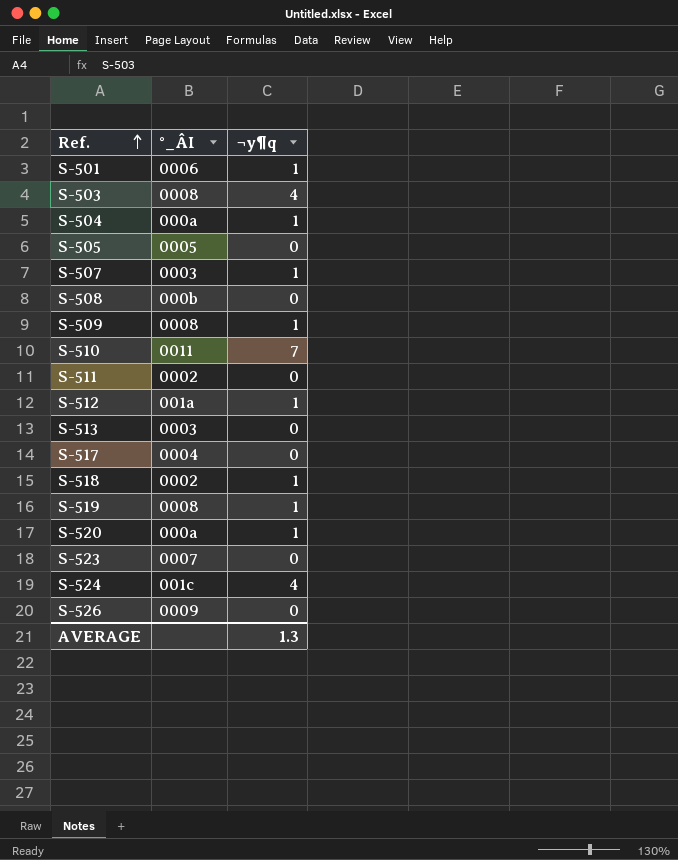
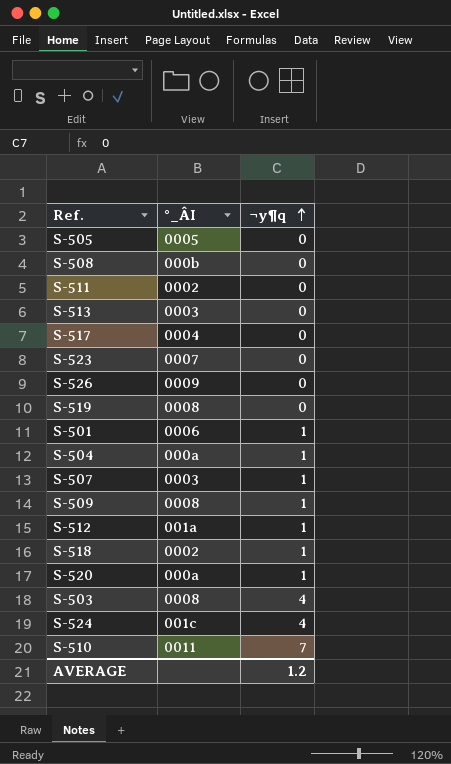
row order: Ref. ascending -> ¬y¶q ascending
S-519 | ¬y¶q: 1 -> 0
AVERAGE | ¬y¶q: 1.3 -> 1.2

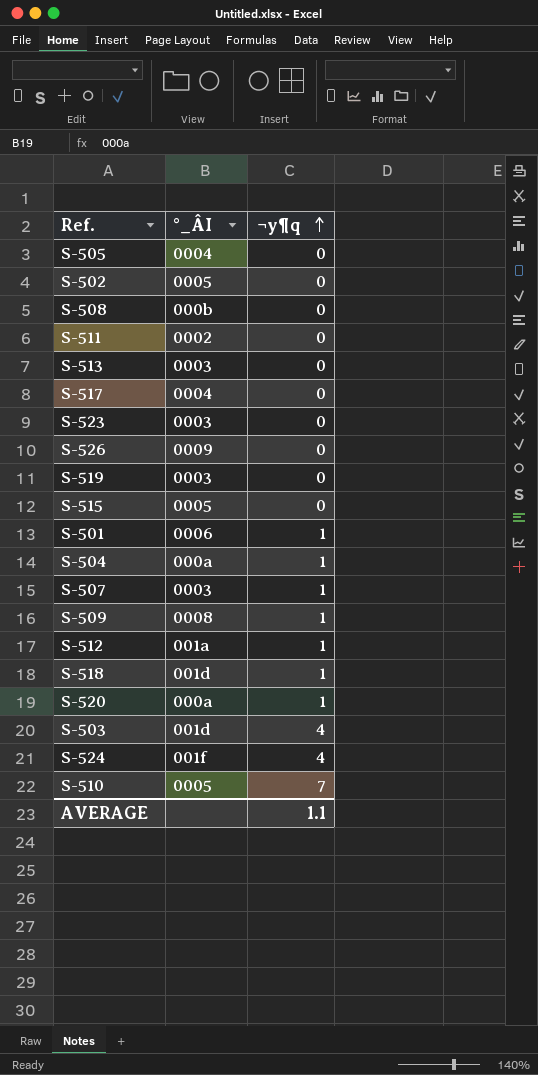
S-505 | °_ÂI: 0005 -> 0004
row S-502: none -> 0005 | 0
S-523 | °_ÂI: 0007 -> 0003
S-519 | °_ÂI: 0008 -> 0003
row S-515: none -> 0005 | 0
S-518 | °_ÂI: 0002 -> 001d
S-503 | °_ÂI: 0008 -> 001d
S-524 | °_ÂI: 001c -> 001f
S-510 | °_ÂI: 0011 -> 0005
AVERAGE | ¬y¶q: 1.2 -> 1.1

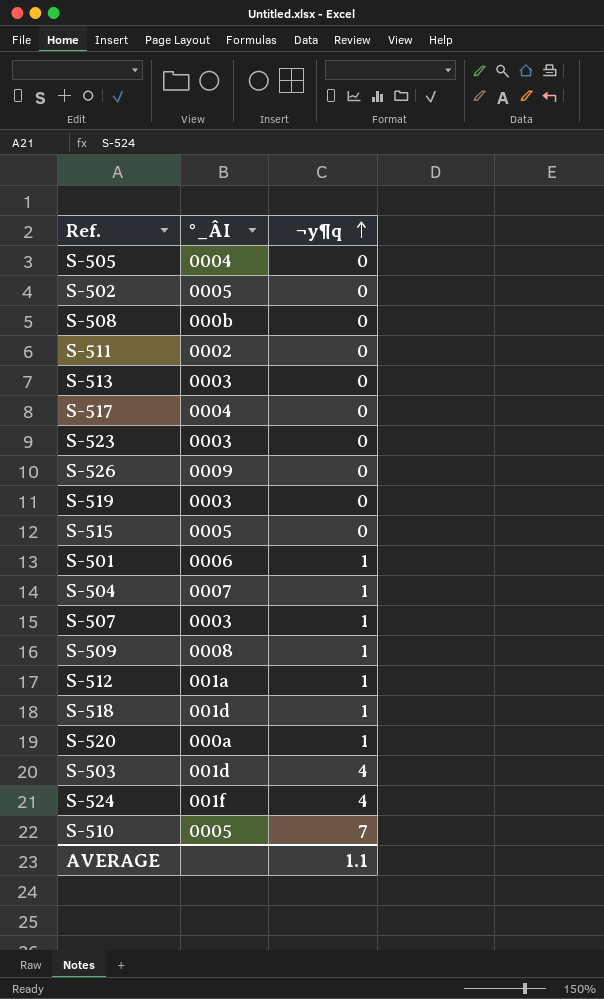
S-504 | °_ÂI: 000a -> 0007

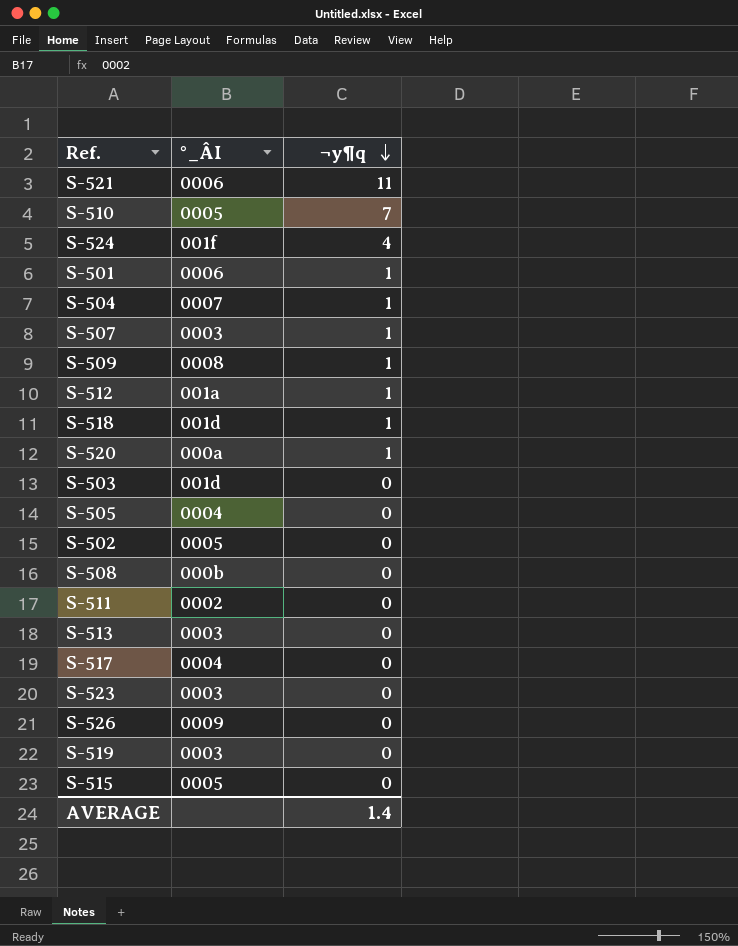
row order: ¬y¶q ascending -> ¬y¶q descending
row S-521: none -> 0006 | 11
S-503 | ¬y¶q: 4 -> 0
AVERAGE | ¬y¶q: 1.1 -> 1.4

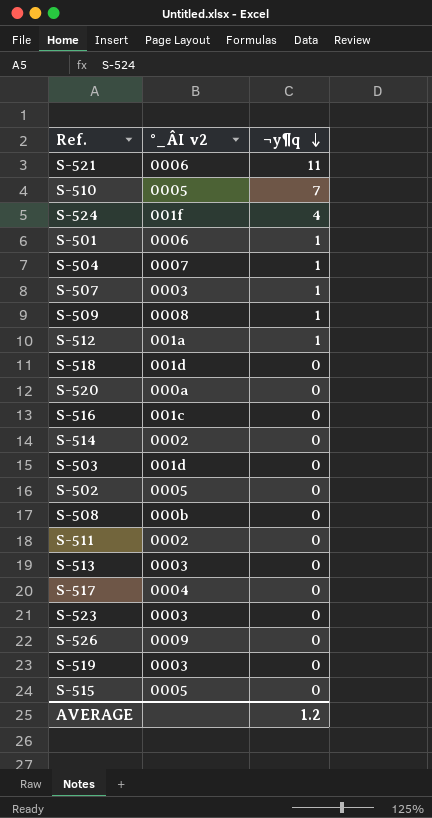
column name: °_ÂI -> °_ÂI v2
row S-505: 0004 | 0 -> none
S-518 | ¬y¶q: 1 -> 0
S-520 | ¬y¶q: 1 -> 0
row S-516: none -> 001c | 0
row S-514: none -> 0002 | 0
AVERAGE | ¬y¶q: 1.4 -> 1.2

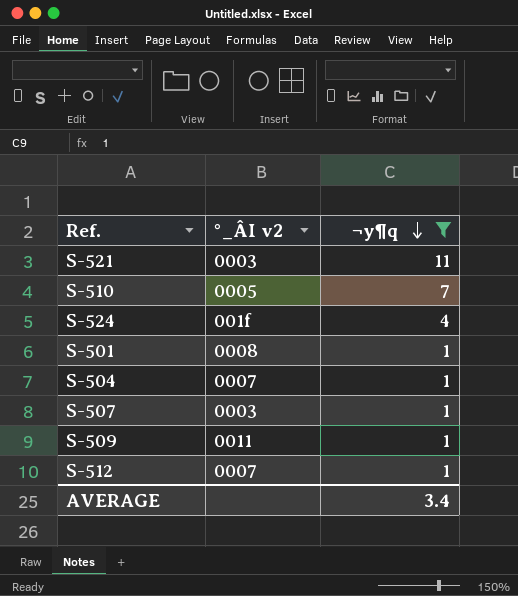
filter: none -> ¬y¶q != 0
S-521 | °_ÂI v2: 0006 -> 0003
S-501 | °_ÂI v2: 0006 -> 0008
S-509 | °_ÂI v2: 0008 -> 0011
S-512 | °_ÂI v2: 001a -> 0007
AVERAGE | ¬y¶q: 1.2 -> 3.4

